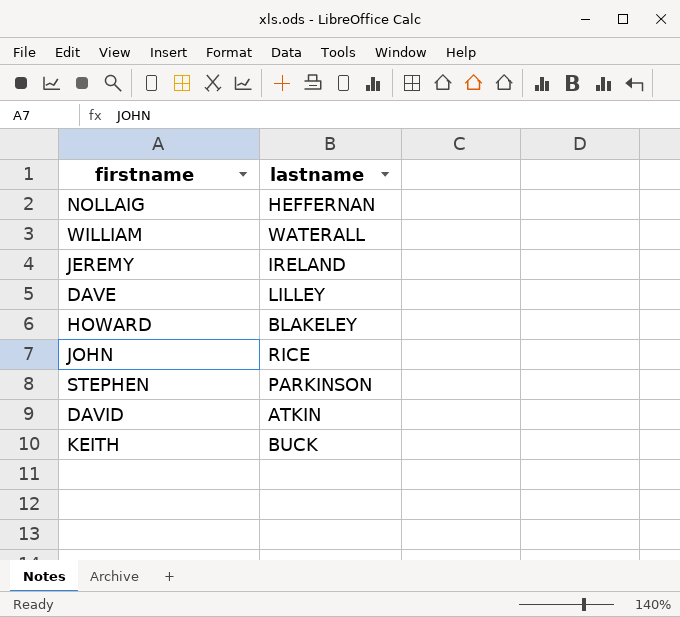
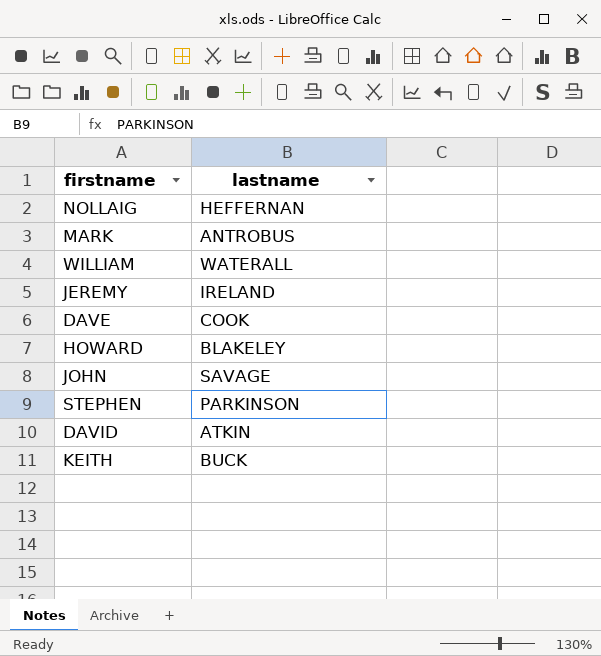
row MARK: none -> ANTROBUS
DAVE | lastname: LILLEY -> COOK
JOHN | lastname: RICE -> SAVAGE

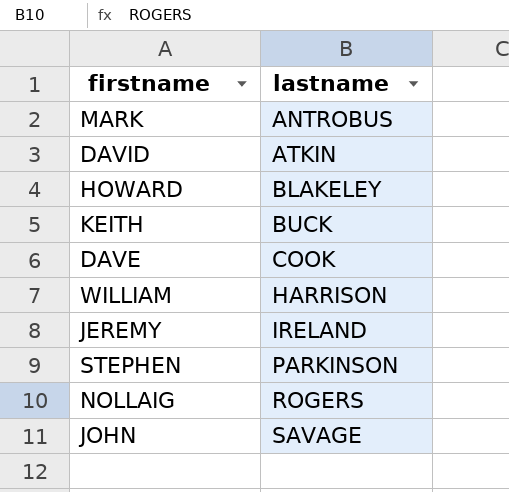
row order: none -> lastname ascending
WILLIAM | lastname: WATERALL -> HARRISON
NOLLAIG | lastname: HEFFERNAN -> ROGERS

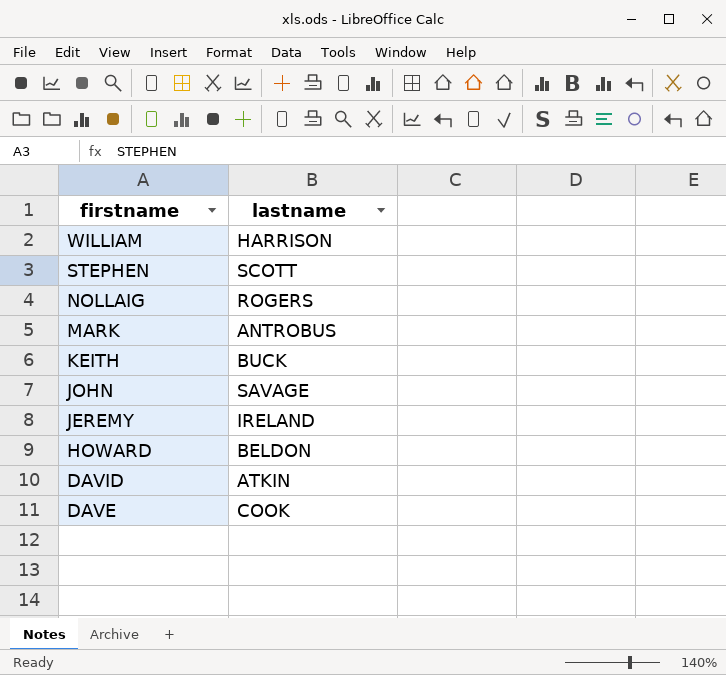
row order: lastname ascending -> firstname descending
STEPHEN | lastname: PARKINSON -> SCOTT
HOWARD | lastname: BLAKELEY -> BELDON

